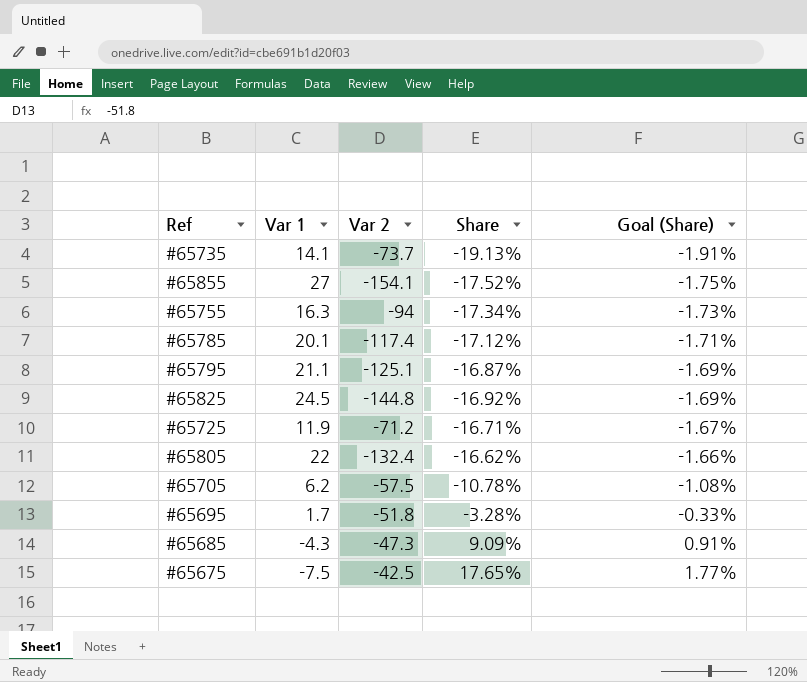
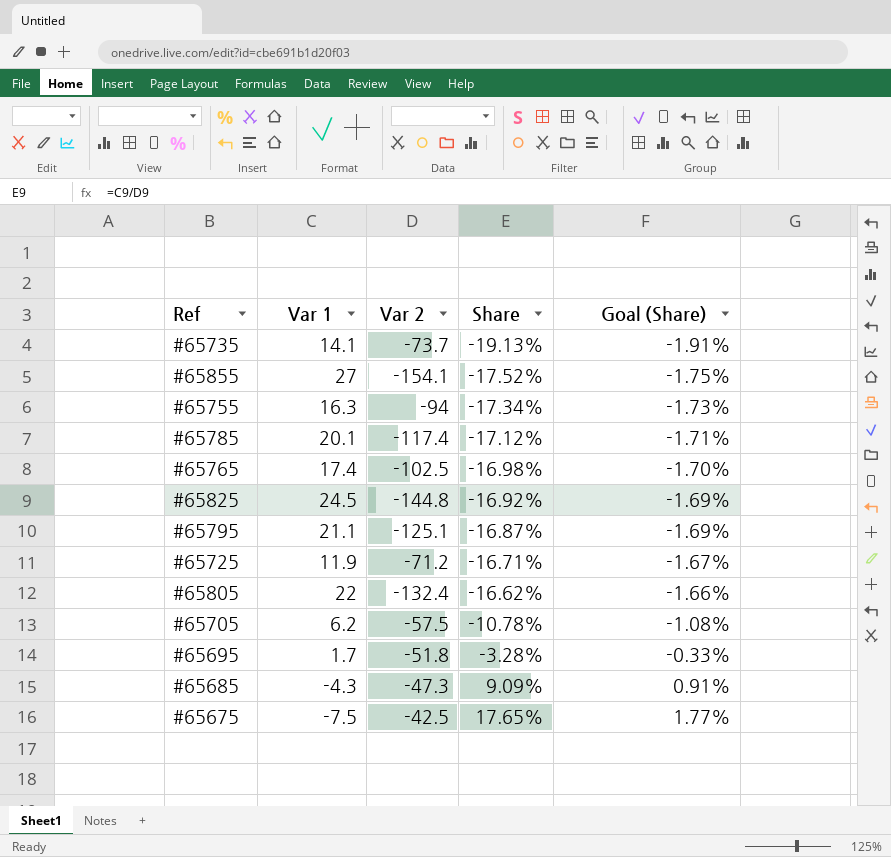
row order: Goal (Share) ascending -> Share ascending
row #65765: none -> 17.4 | -102.5 | -16.98% | -1.70%

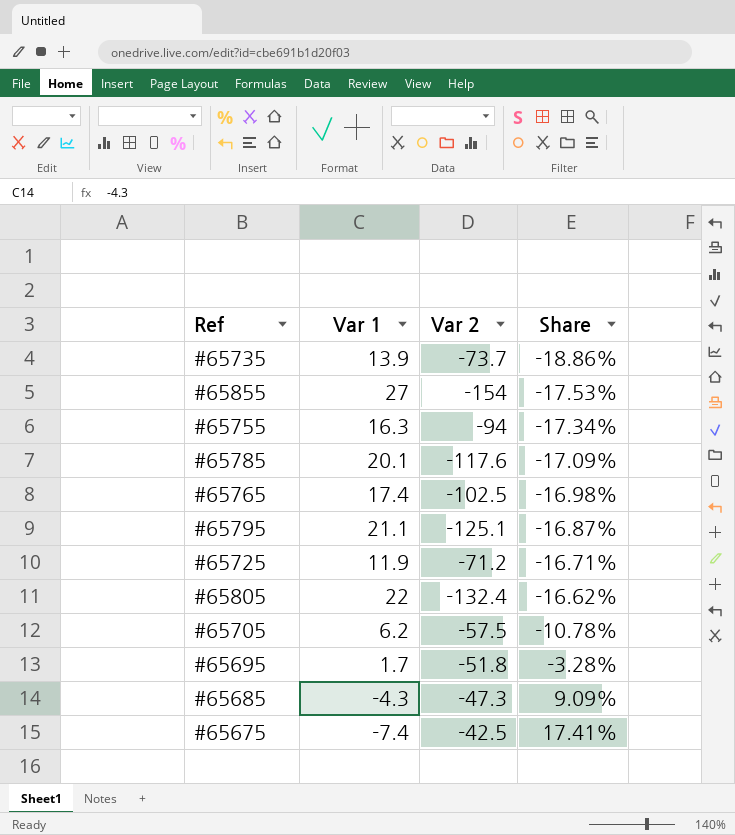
column Goal (Share) | formula: [Share] * 0.1 -> none
row #65825: 24.5 | -144.8 | -16.92% | -1.69% -> none
#65735 | Var 1: 14.1 -> 13.9
#65735 | Share: -19.13% -> -18.86%
#65855 | Var 2: -154.1 -> -154
#65855 | Share: -17.52% -> -17.53%
#65785 | Var 2: -117.4 -> -117.6
#65785 | Share: -17.12% -> -17.09%
#65675 | Var 1: -7.5 -> -7.4
#65675 | Share: 17.65% -> 17.41%

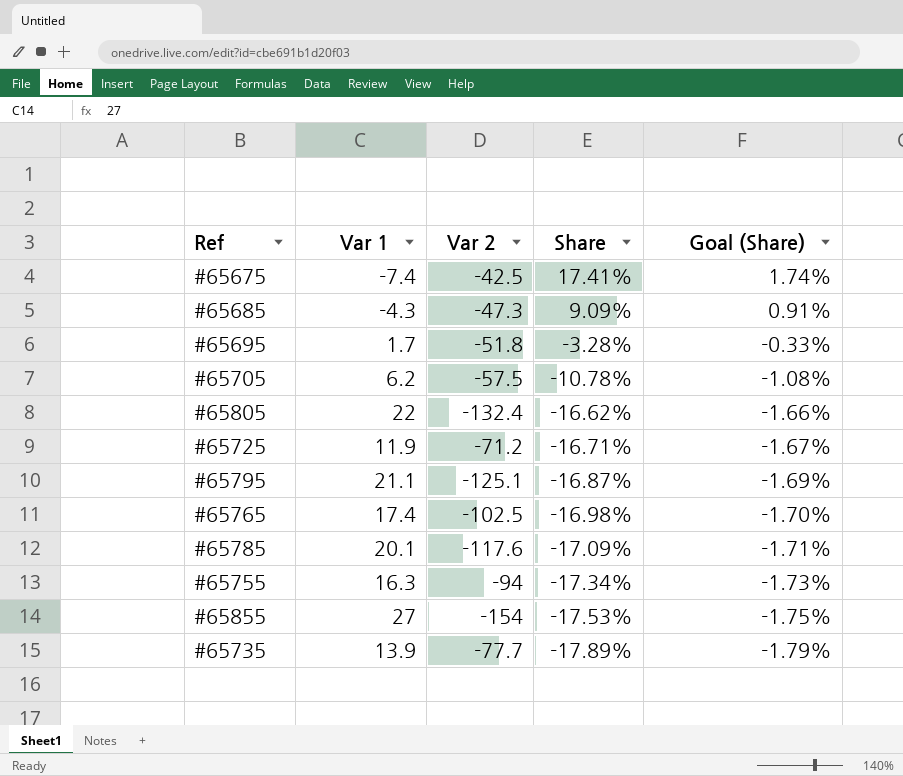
row order: Share ascending -> Share descending
column Goal (Share) | formula: none -> [Share] * 0.1
#65735 | Var 2: -73.7 -> -77.7
#65735 | Share: -18.86% -> -17.89%

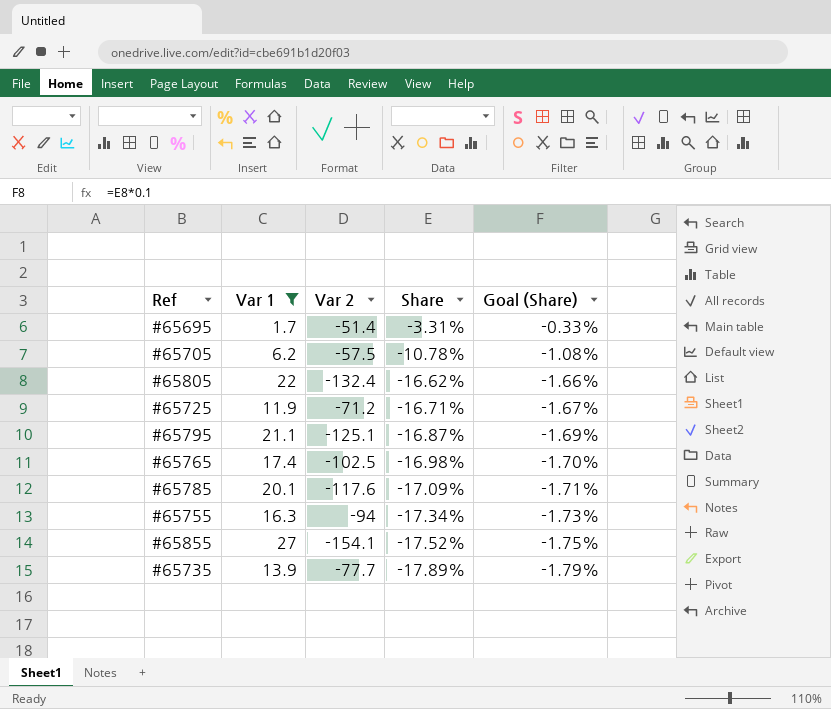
filter: none -> Var 1 >= 1.7
#65695 | Var 2: -51.8 -> -51.4
#65695 | Share: -3.28% -> -3.31%
#65855 | Var 2: -154 -> -154.1
#65855 | Share: -17.53% -> -17.52%

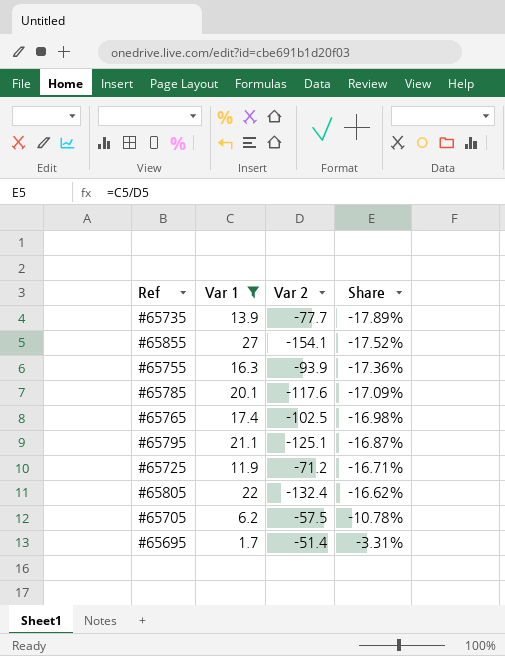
row order: Share descending -> Share ascending
column Goal (Share) | formula: [Share] * 0.1 -> none
#65755 | Var 2: -94 -> -93.9
#65755 | Share: -17.34% -> -17.36%

